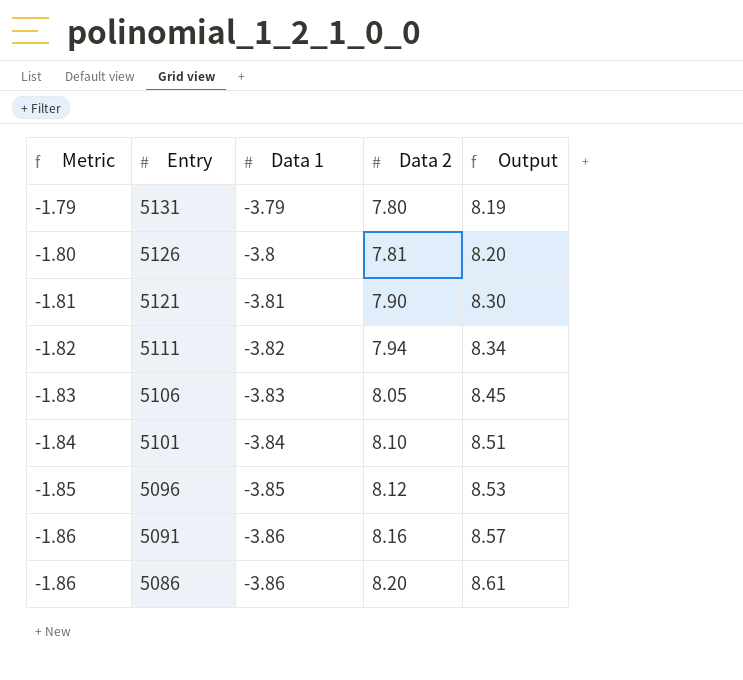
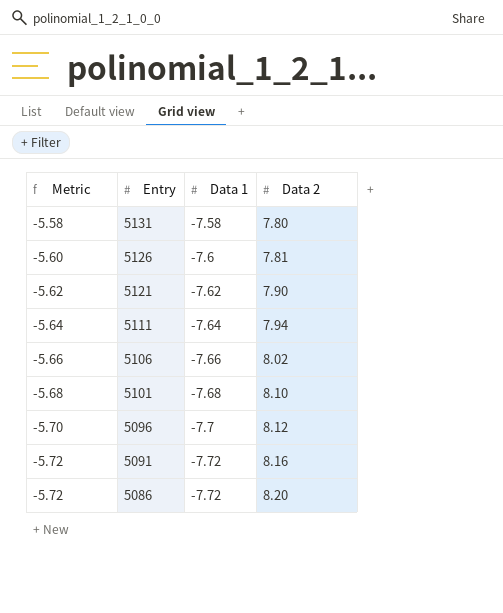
column Output | formula: [Data 2] * 1.05 -> none
5131 | Metric: -1.79 -> -5.58
5131 | Data 1: -3.79 -> -7.58
5126 | Metric: -1.80 -> -5.60
5126 | Data 1: -3.8 -> -7.6
5121 | Metric: -1.81 -> -5.62
5121 | Data 1: -3.81 -> -7.62
5111 | Metric: -1.82 -> -5.64
5111 | Data 1: -3.82 -> -7.64
5106 | Metric: -1.83 -> -5.66
5106 | Data 1: -3.83 -> -7.66
5106 | Data 2: 8.05 -> 8.02
5101 | Metric: -1.84 -> -5.68
5101 | Data 1: -3.84 -> -7.68
5096 | Metric: -1.85 -> -5.70
5096 | Data 1: -3.85 -> -7.7
5091 | Metric: -1.86 -> -5.72
5091 | Data 1: -3.86 -> -7.72
5086 | Metric: -1.86 -> -5.72
5086 | Data 1: -3.86 -> -7.72

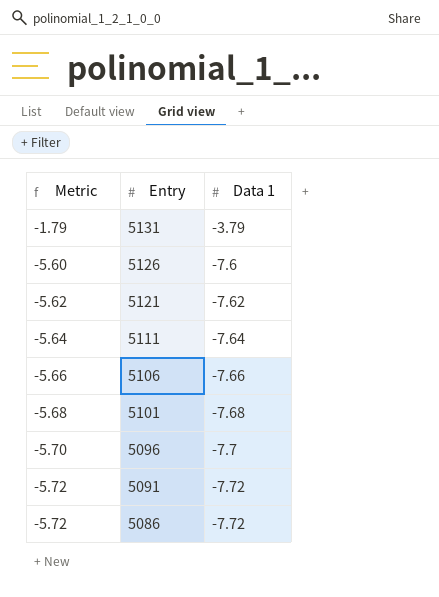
column Data 2 | position: 4 -> none
5131 | Metric: -5.58 -> -1.79
5131 | Data 1: -7.58 -> -3.79

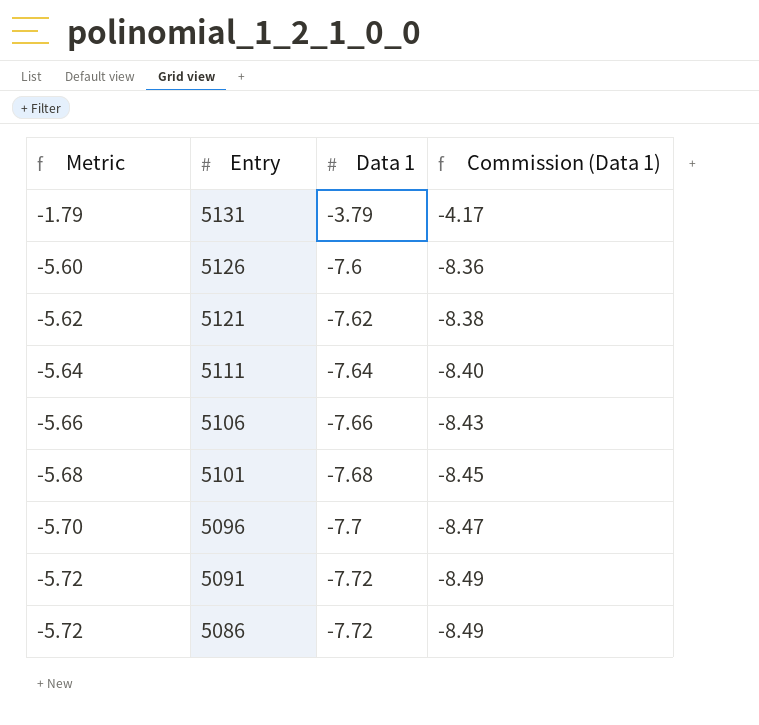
column Commission (Data 1) | formula: none -> [Data 1] * 1.1

